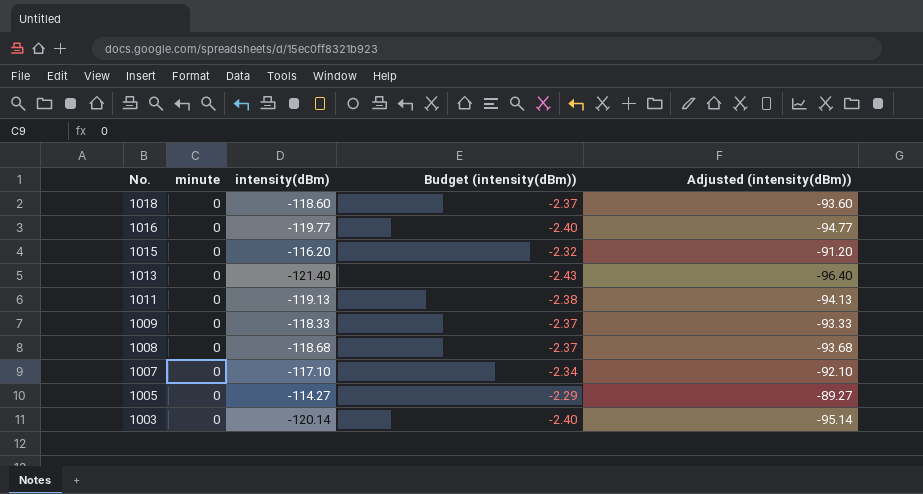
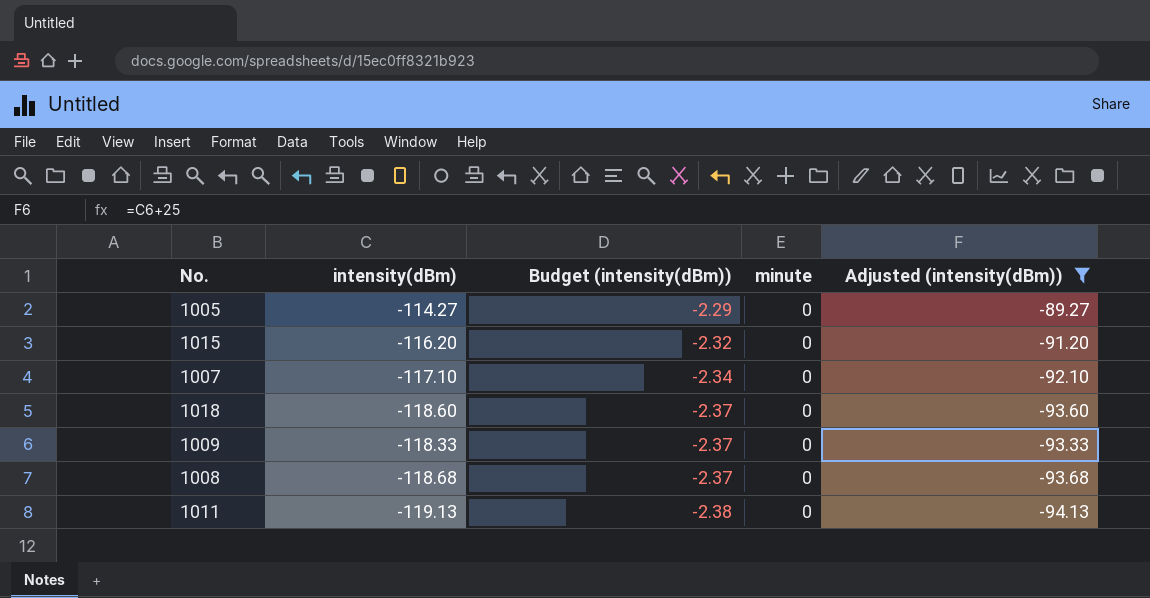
filter: none -> Adjusted (intensity(dBm)) >= -94.13
row order: No. descending -> Budget (intensity(dBm)) descending
column minute | position: 2 -> 4

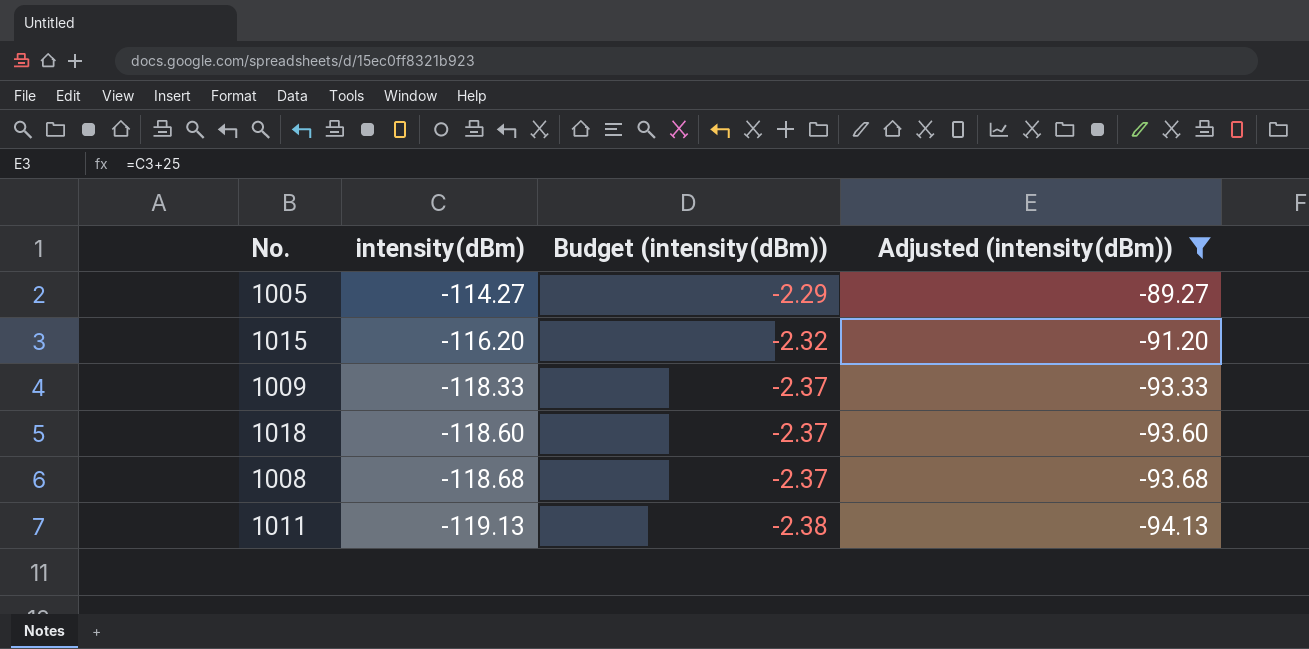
row order: Budget (intensity(dBm)) descending -> intensity(dBm) descending
column minute | position: 4 -> none
row 1007: -117.10 | -2.34 | 0 | -92.10 -> none

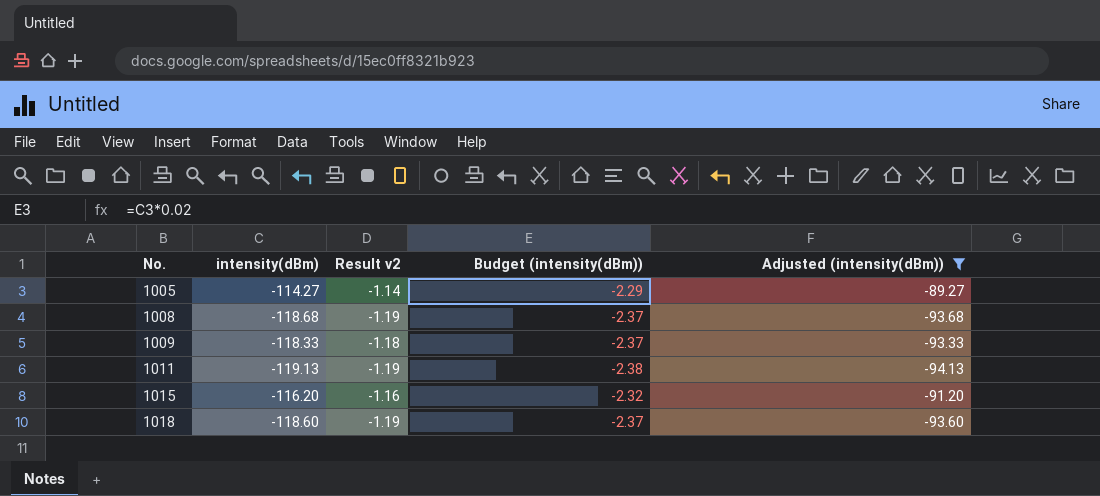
row order: intensity(dBm) descending -> No. ascending
column Result v2 | formula: none -> [intensity(dBm)] * 0.01

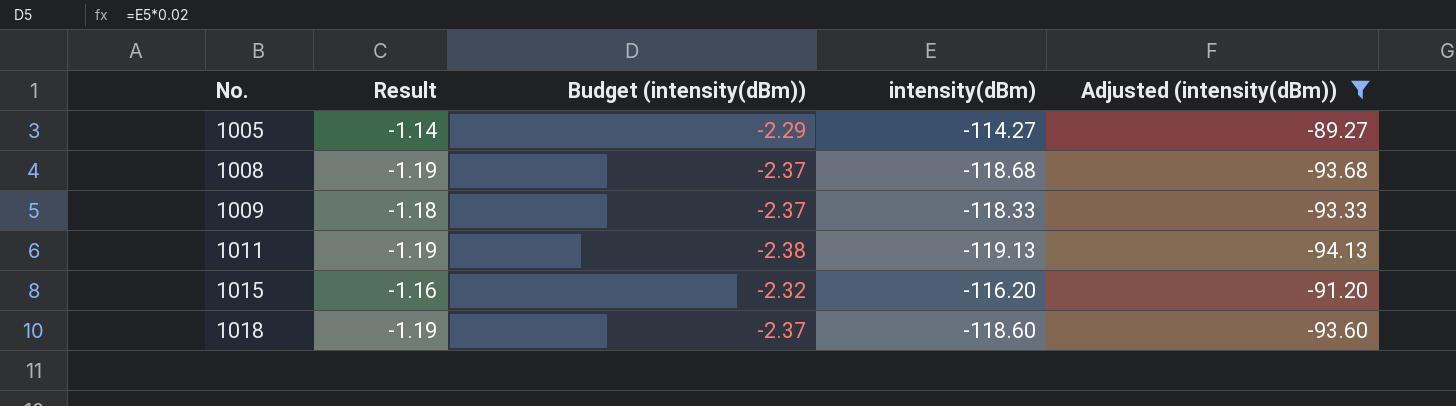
column name: Result v2 -> Result
column intensity(dBm) | position: 2 -> 4

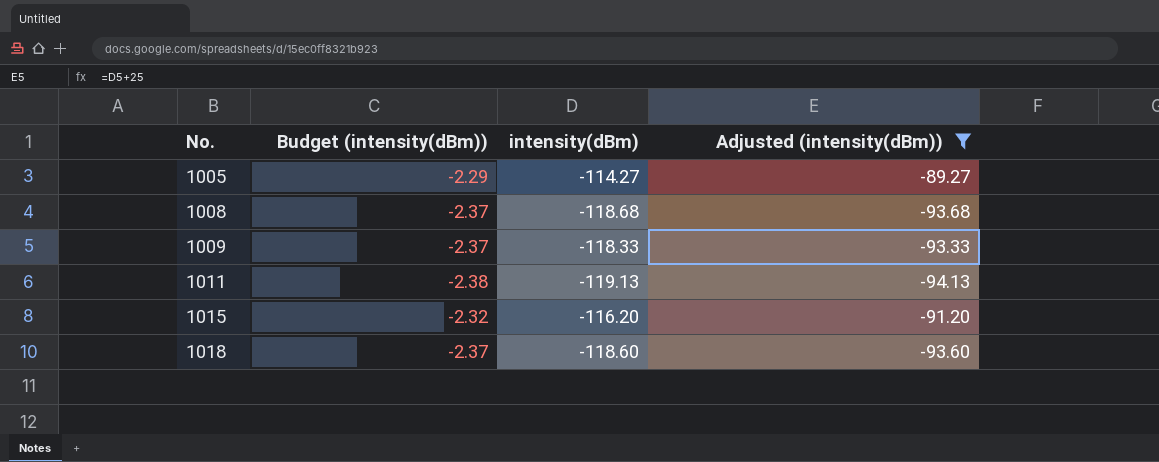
column Result | formula: [intensity(dBm)] * 0.01 -> none

